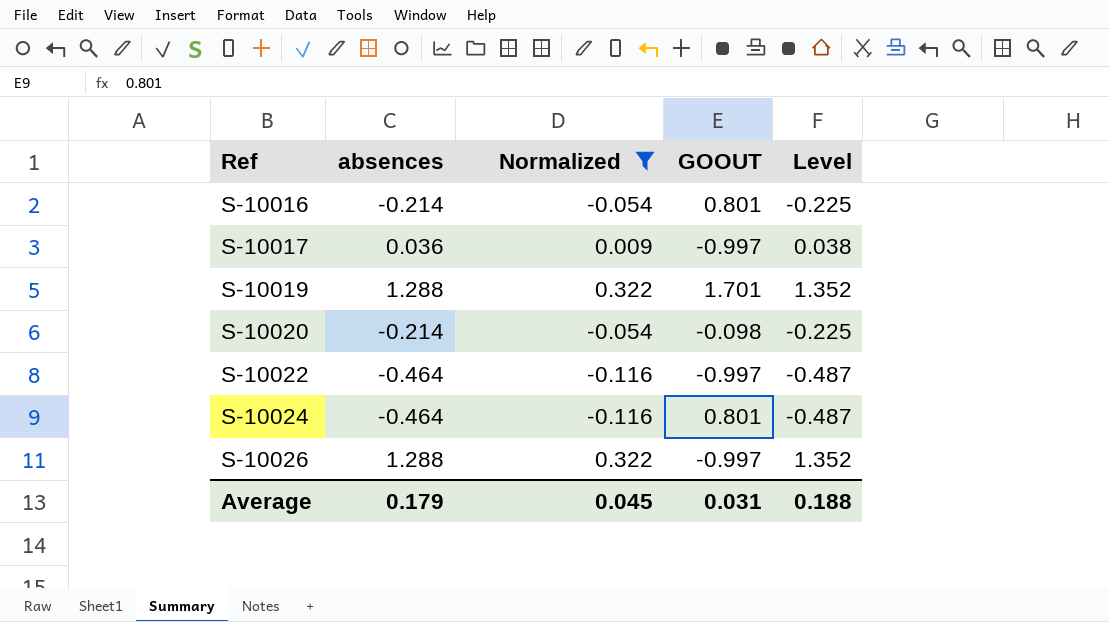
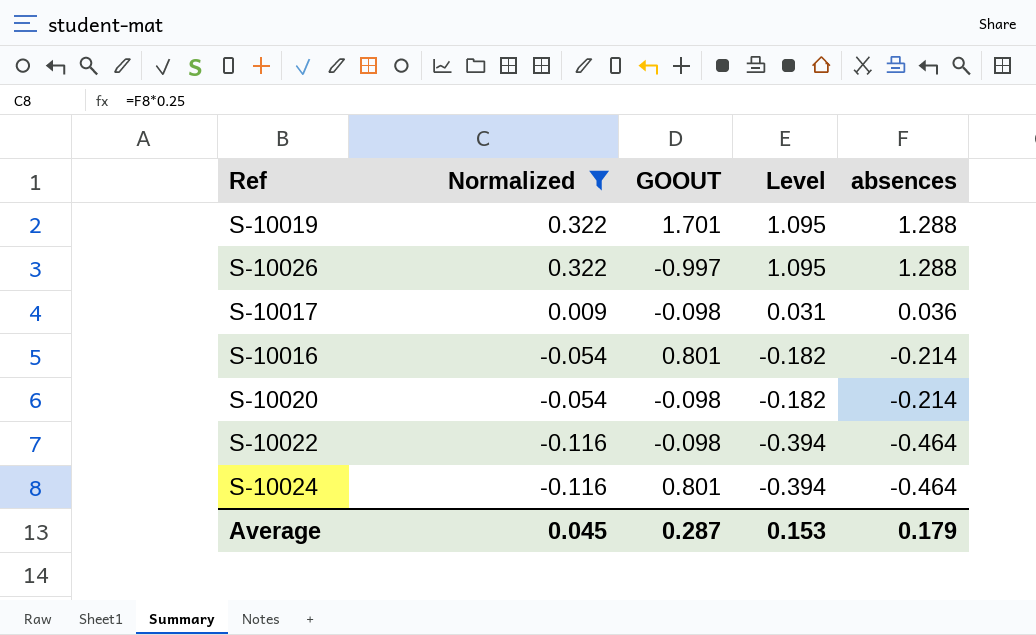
row order: Ref ascending -> Normalized descending
column Level | formula: [absences] * 1.05 -> [absences] * 0.85
column absences | position: 2 -> 5
S-10017 | GOOUT: -0.997 -> -0.098
S-10022 | GOOUT: -0.997 -> -0.098
Average | GOOUT: 0.031 -> 0.287
Average | Level: 0.188 -> 0.153

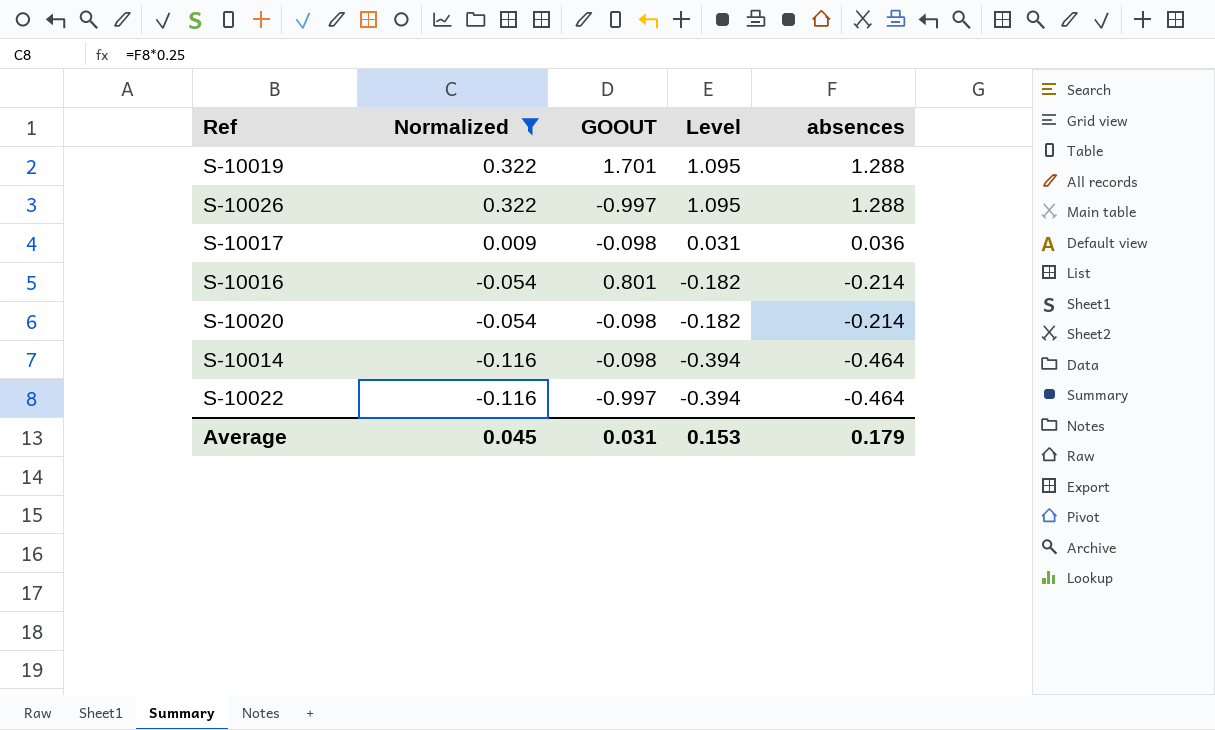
row S-10024: -0.116 | 0.801 | -0.394 | -0.464 -> none
row S-10014: none -> -0.116 | -0.098 | -0.394 | -0.464
S-10022 | GOOUT: -0.098 -> -0.997
Average | GOOUT: 0.287 -> 0.031

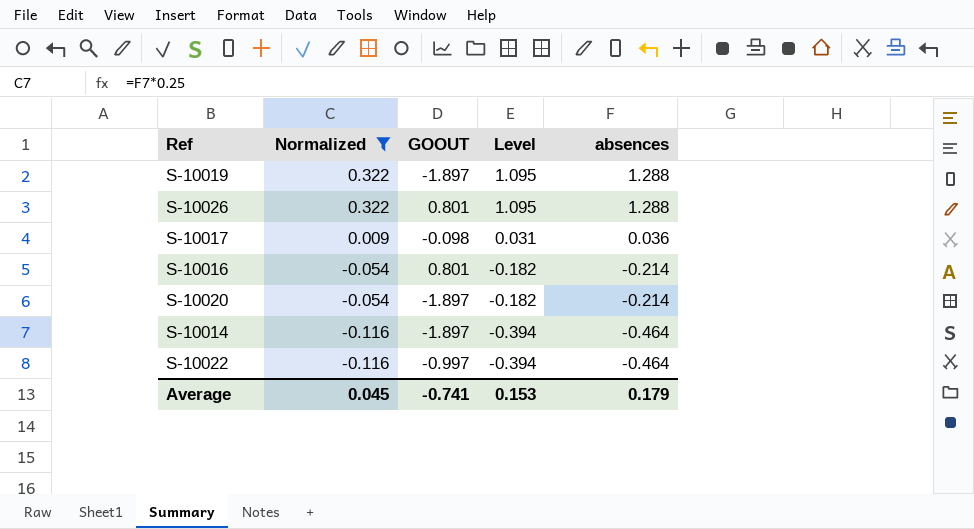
S-10019 | GOOUT: 1.701 -> -1.897
S-10026 | GOOUT: -0.997 -> 0.801
S-10020 | GOOUT: -0.098 -> -1.897
S-10014 | GOOUT: -0.098 -> -1.897
Average | GOOUT: 0.031 -> -0.741

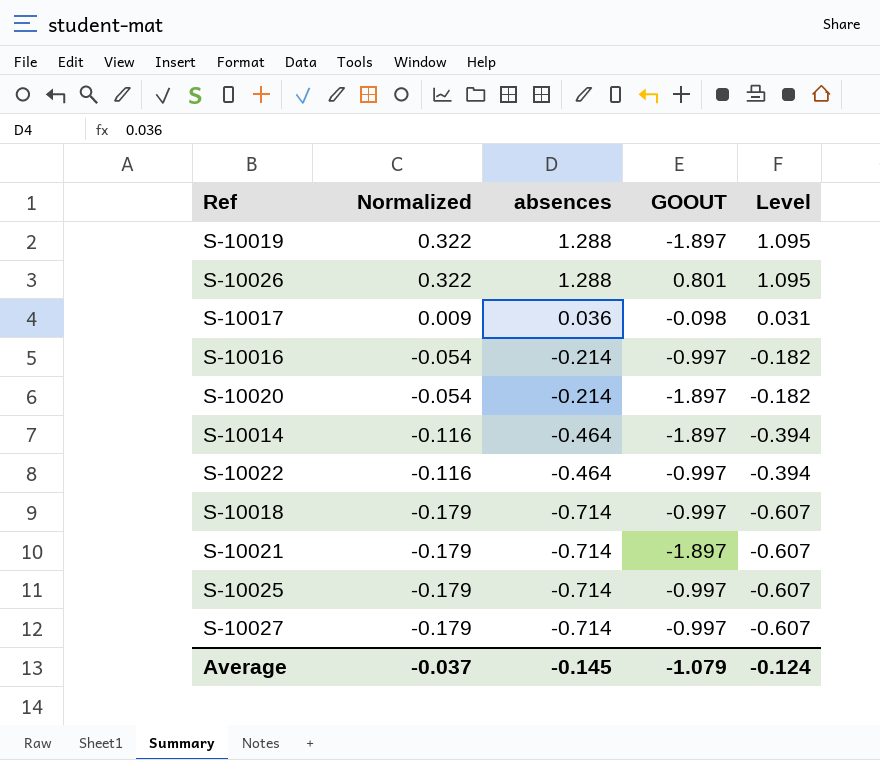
filter: Normalized != -0.179 -> none
column absences | position: 5 -> 3
S-10016 | GOOUT: 0.801 -> -0.997
Average | Normalized: 0.045 -> -0.037
Average | absences: 0.179 -> -0.145
Average | GOOUT: -0.741 -> -1.079
Average | Level: 0.153 -> -0.124

